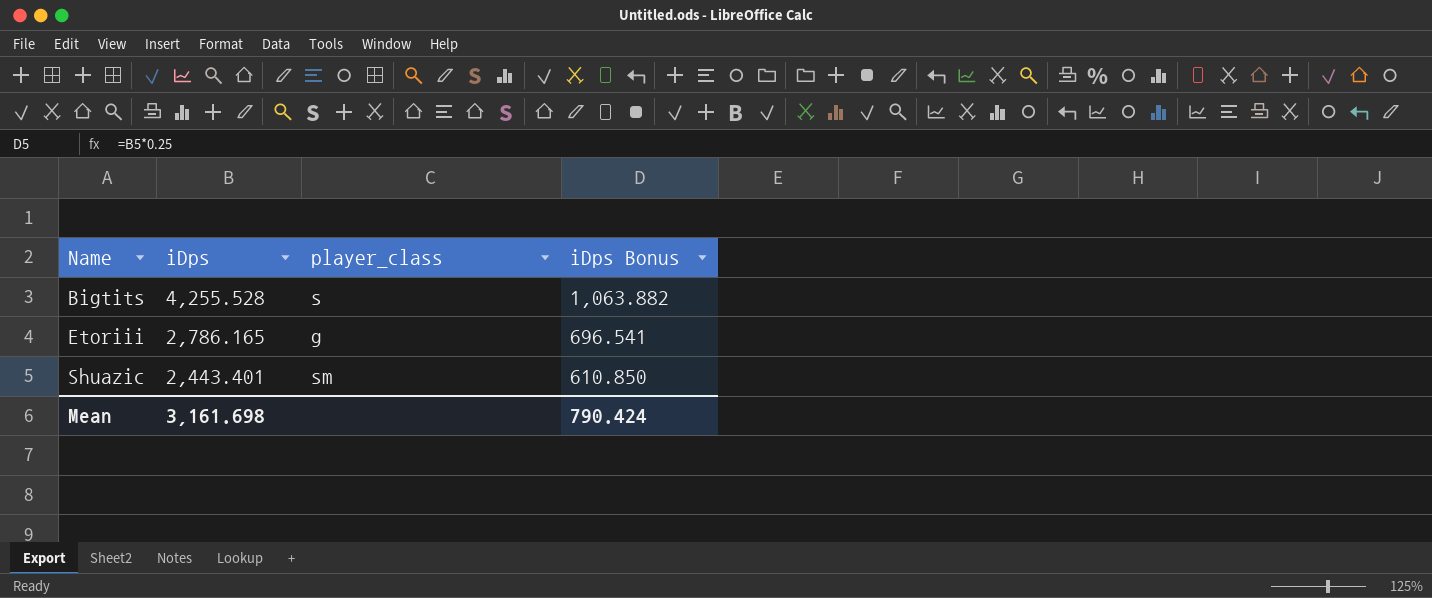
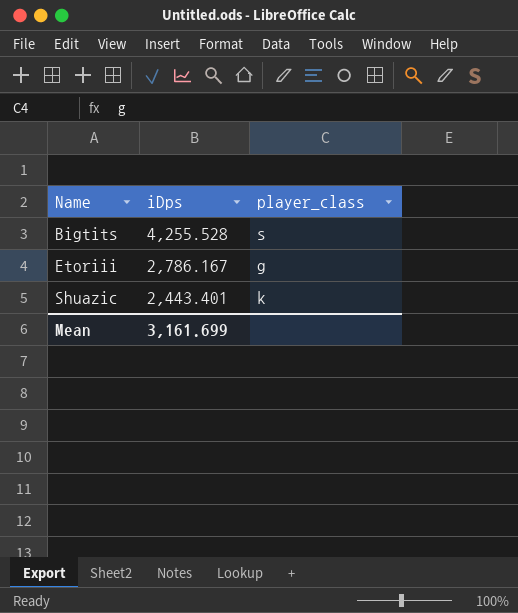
column iDps Bonus | formula: [iDps] * 0.25 -> none
Etoriii | iDps: 2,786.165 -> 2,786.167
Shuazic | player_class: sm -> k
Mean | iDps: 3,161.698 -> 3,161.699

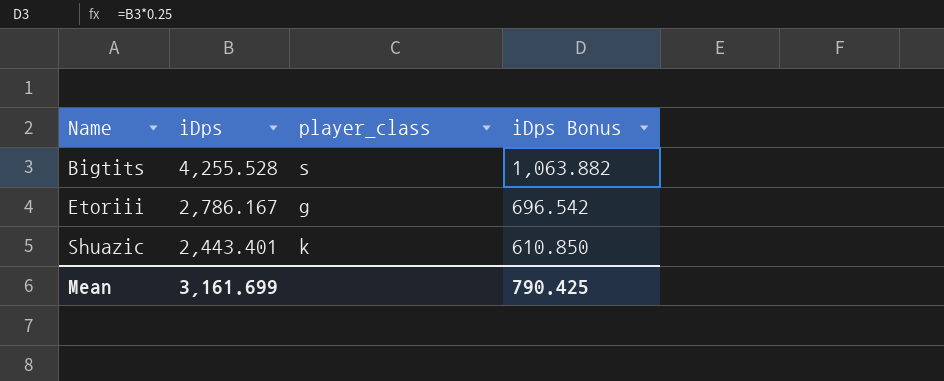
column iDps Bonus | formula: none -> [iDps] * 0.25

